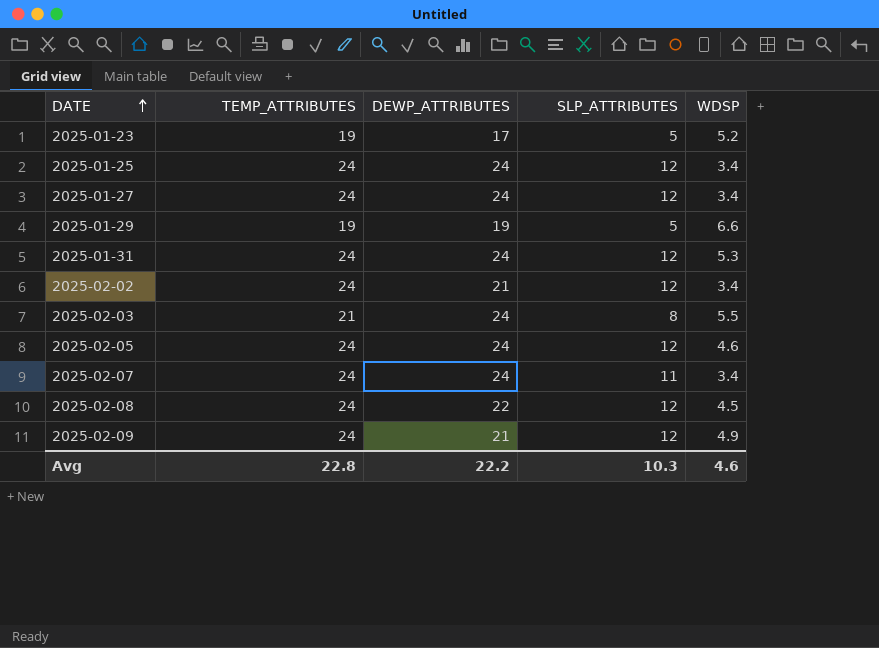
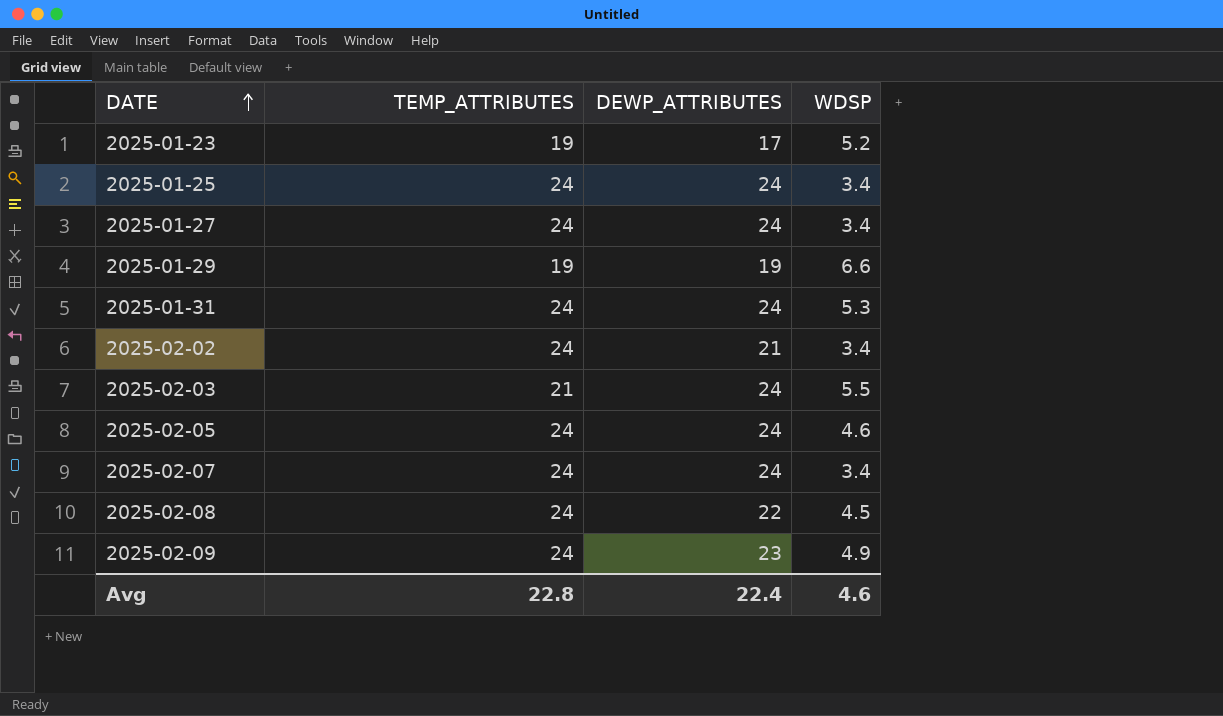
column SLP_ATTRIBUTES | position: 4 -> none
2025-02-09 | DEWP_ATTRIBUTES: 21 -> 23
Avg | DEWP_ATTRIBUTES: 22.2 -> 22.4

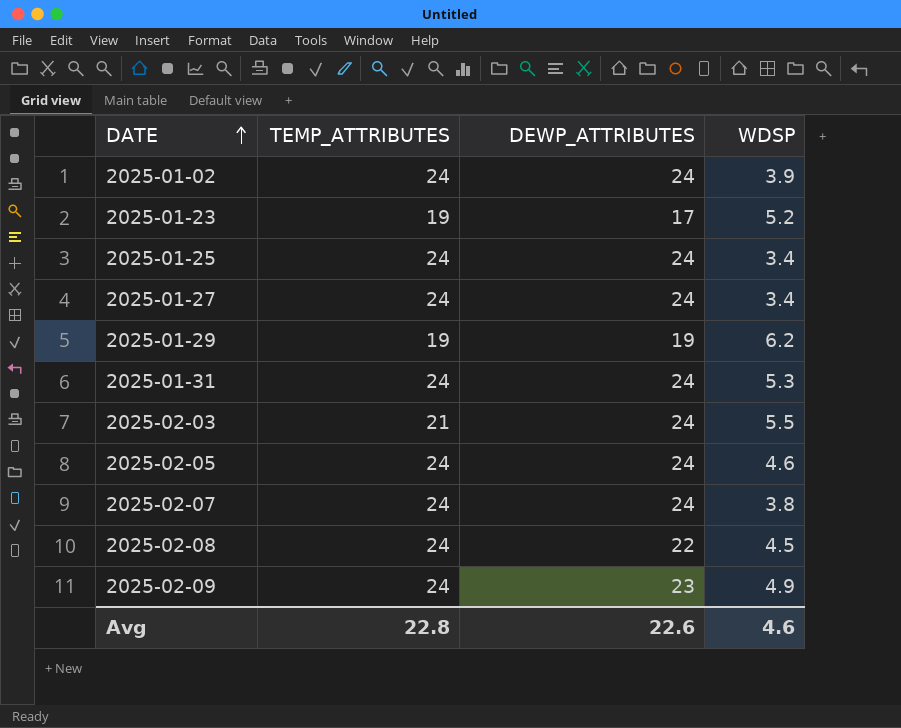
row 2025-02-02: 24 | 21 | 3.4 -> none
row 2025-01-02: none -> 24 | 24 | 3.9
2025-01-29 | WDSP: 6.6 -> 6.2
2025-02-07 | WDSP: 3.4 -> 3.8
Avg | DEWP_ATTRIBUTES: 22.4 -> 22.6

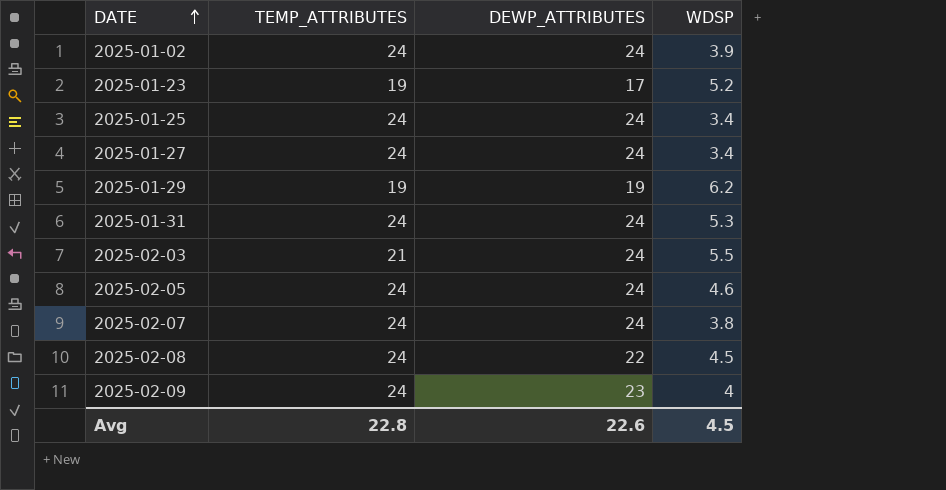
2025-02-09 | WDSP: 4.9 -> 4
Avg | WDSP: 4.6 -> 4.5

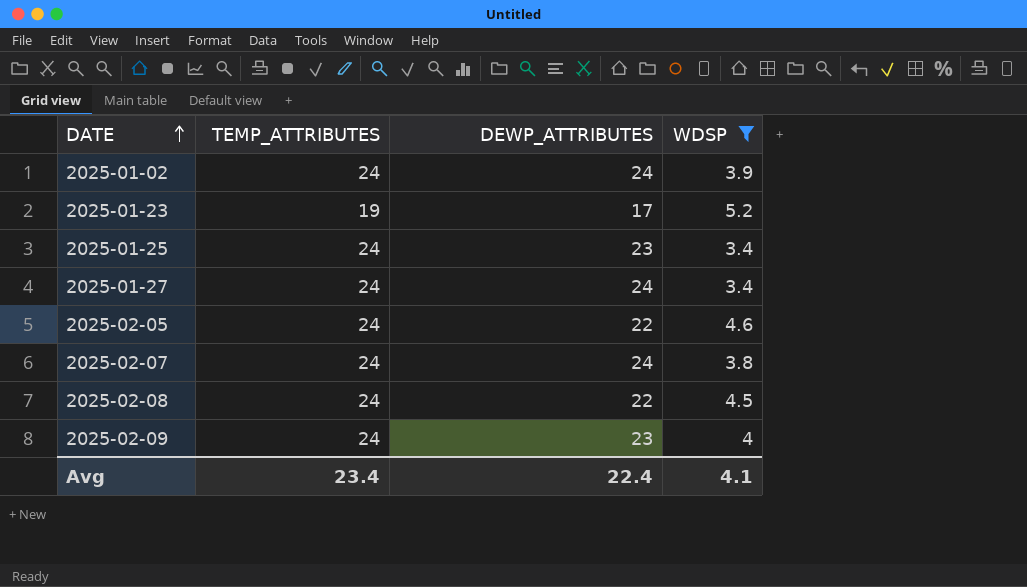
filter: none -> WDSP <= 5.2
2025-01-25 | DEWP_ATTRIBUTES: 24 -> 23
2025-02-05 | DEWP_ATTRIBUTES: 24 -> 22
Avg | TEMP_ATTRIBUTES: 22.8 -> 23.4
Avg | DEWP_ATTRIBUTES: 22.6 -> 22.4
Avg | WDSP: 4.5 -> 4.1

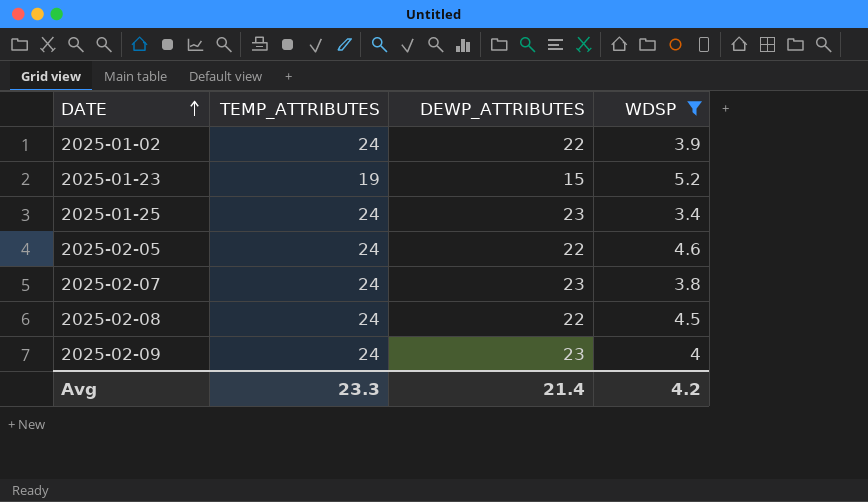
row 2025-01-27: 24 | 24 | 3.4 -> none
2025-01-02 | DEWP_ATTRIBUTES: 24 -> 22
2025-01-23 | DEWP_ATTRIBUTES: 17 -> 15
2025-02-07 | DEWP_ATTRIBUTES: 24 -> 23
Avg | TEMP_ATTRIBUTES: 23.4 -> 23.3
Avg | DEWP_ATTRIBUTES: 22.4 -> 21.4
Avg | WDSP: 4.1 -> 4.2

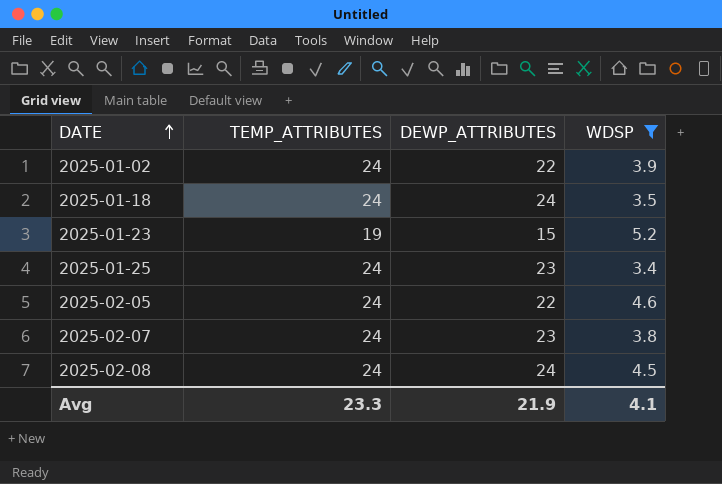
row 2025-02-09: 24 | 23 | 4 -> none
row 2025-01-18: none -> 24 | 24 | 3.5
2025-02-08 | DEWP_ATTRIBUTES: 22 -> 24
Avg | DEWP_ATTRIBUTES: 21.4 -> 21.9
Avg | WDSP: 4.2 -> 4.1

